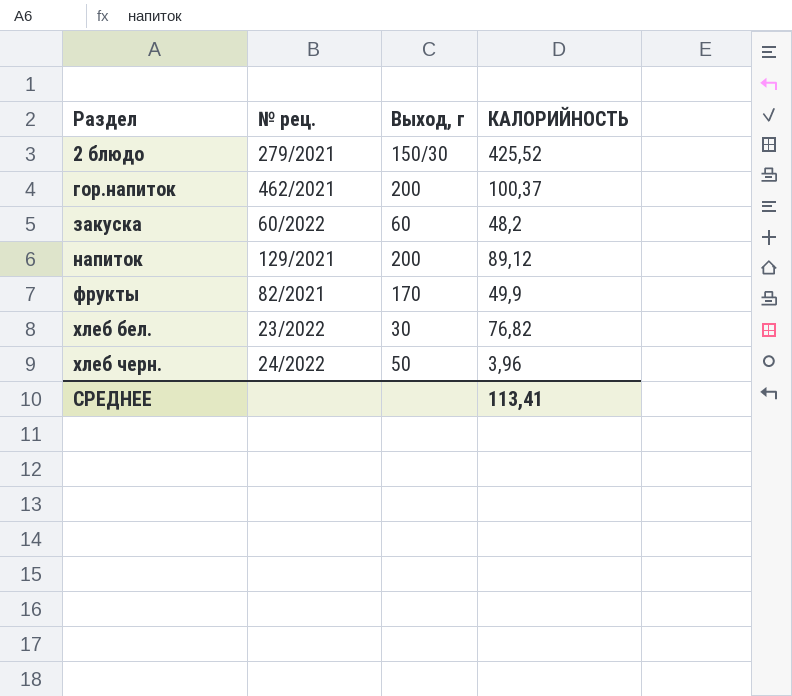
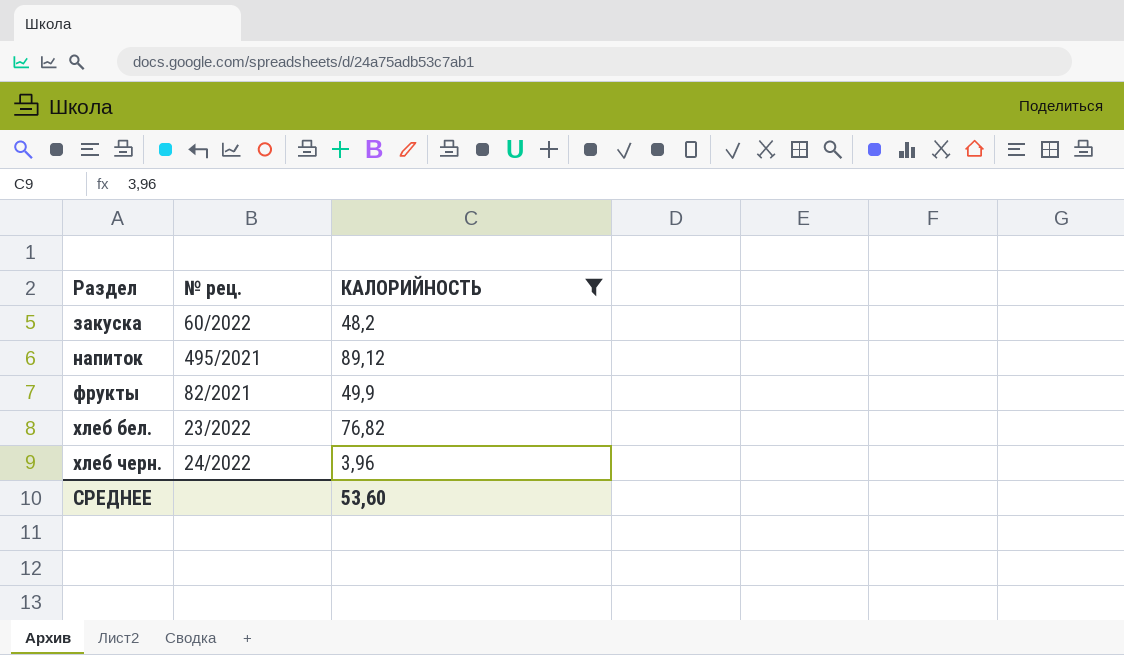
filter: none -> КАЛОРИЙНОСТЬ <= 89,12
column Выход, г | position: 3 -> none
напиток | № рец.: 129/2021 -> 495/2021
СРЕДНЕЕ | КАЛОРИЙНОСТЬ: 113,41 -> 53,60

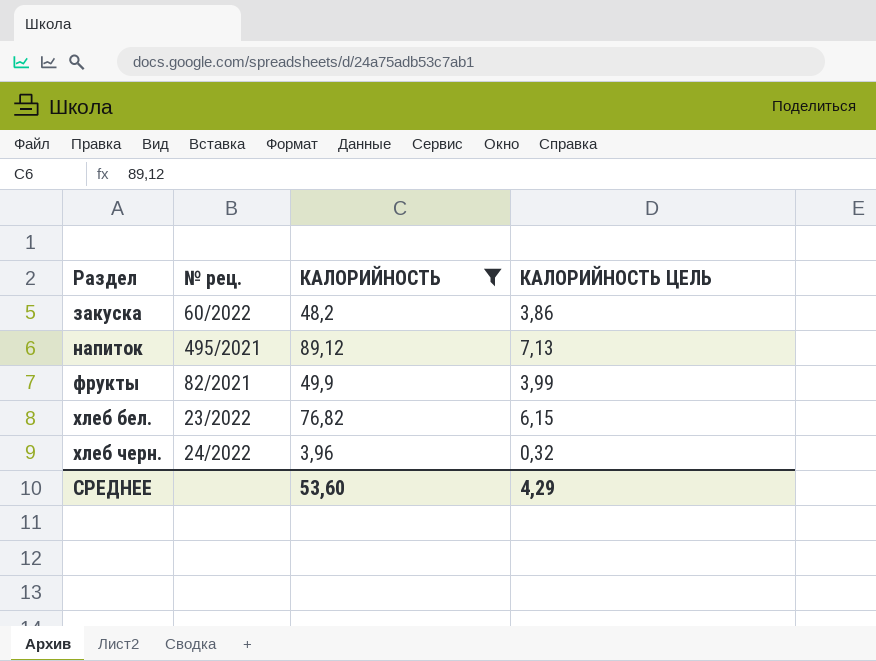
column КАЛОРИЙНОСТЬ ЦЕЛЬ | formula: none -> [КАЛОРИЙНОСТЬ] * 0,08

